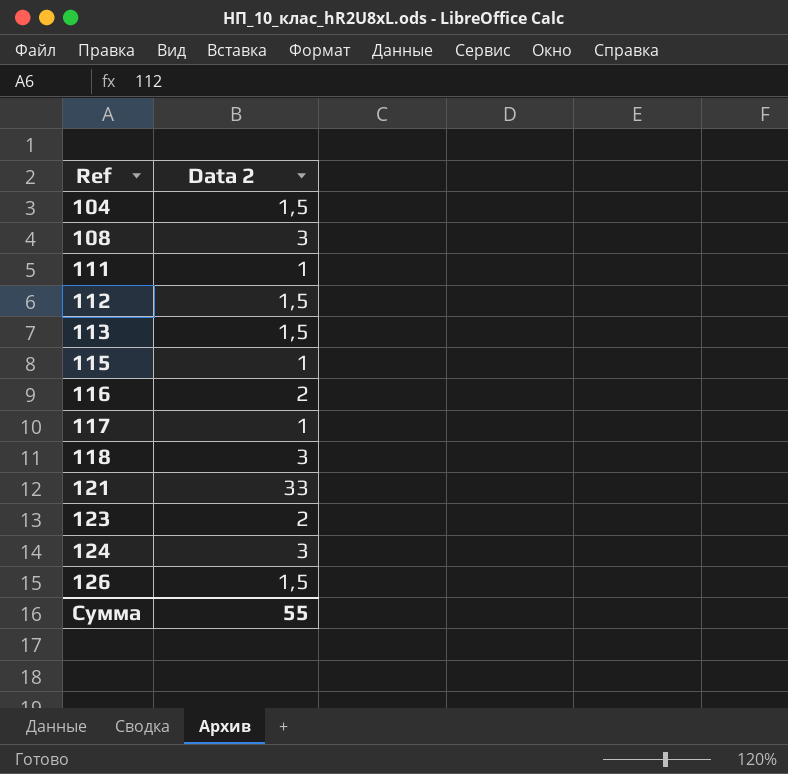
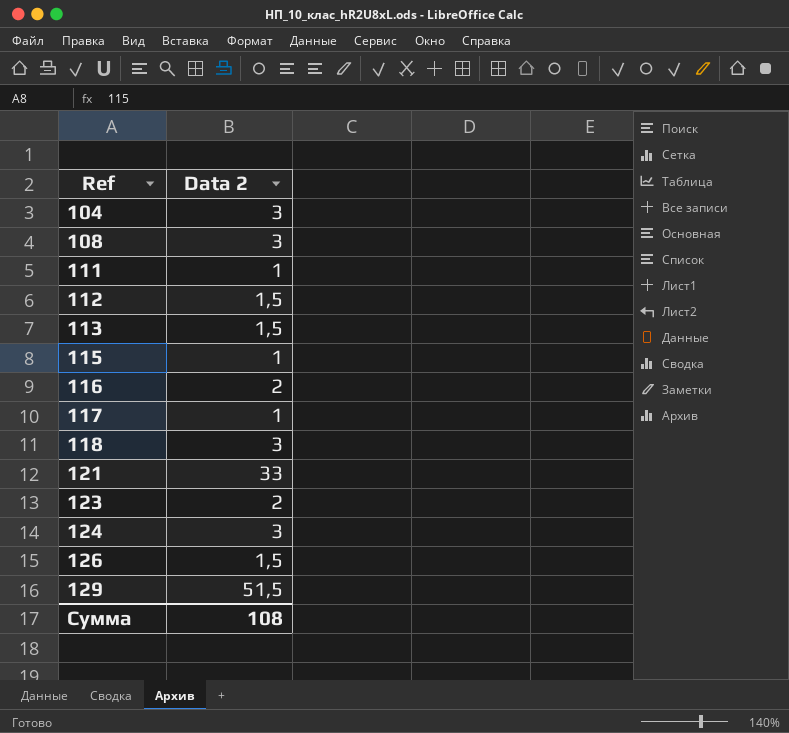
104 | Data 2: 1,5 -> 3
row 129: none -> 51,5
Сумма | Data 2: 55 -> 108

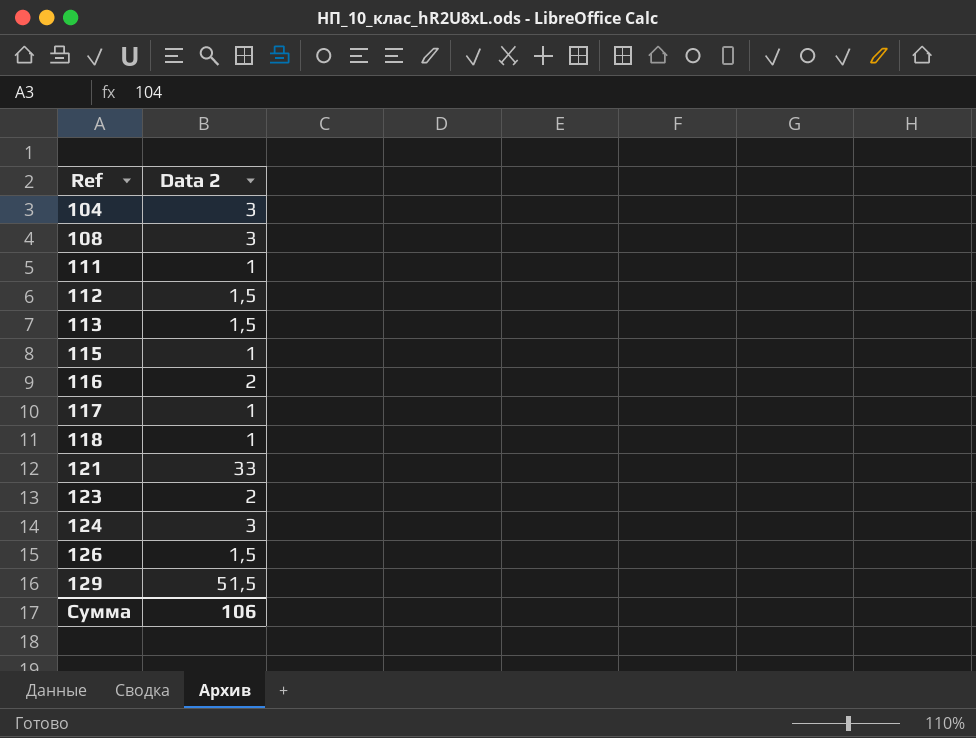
118 | Data 2: 3 -> 1
Сумма | Data 2: 108 -> 106

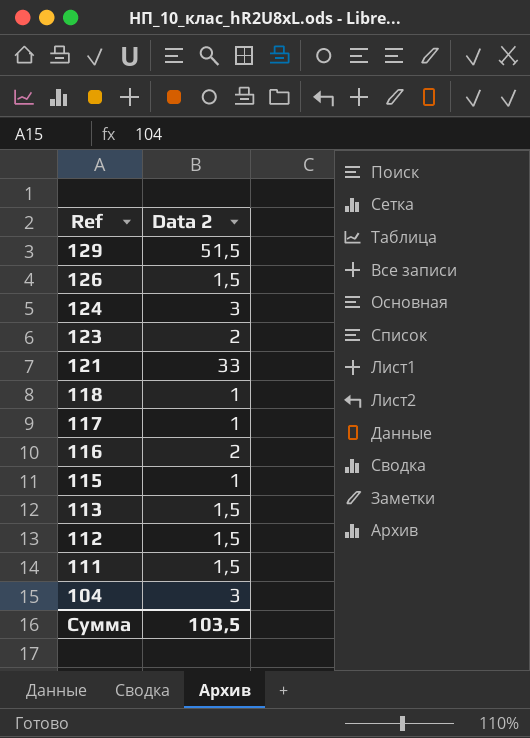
row order: Ref ascending -> Ref descending
row 108: 3 -> none
111 | Data 2: 1 -> 1,5
Сумма | Data 2: 106 -> 103,5

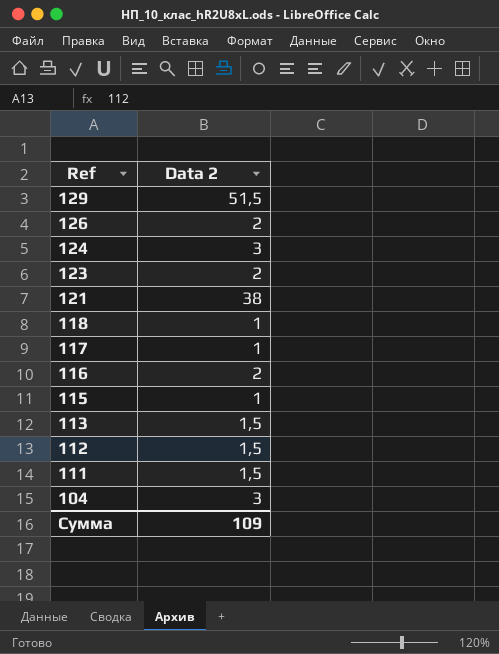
126 | Data 2: 1,5 -> 2
121 | Data 2: 33 -> 38
Сумма | Data 2: 103,5 -> 109

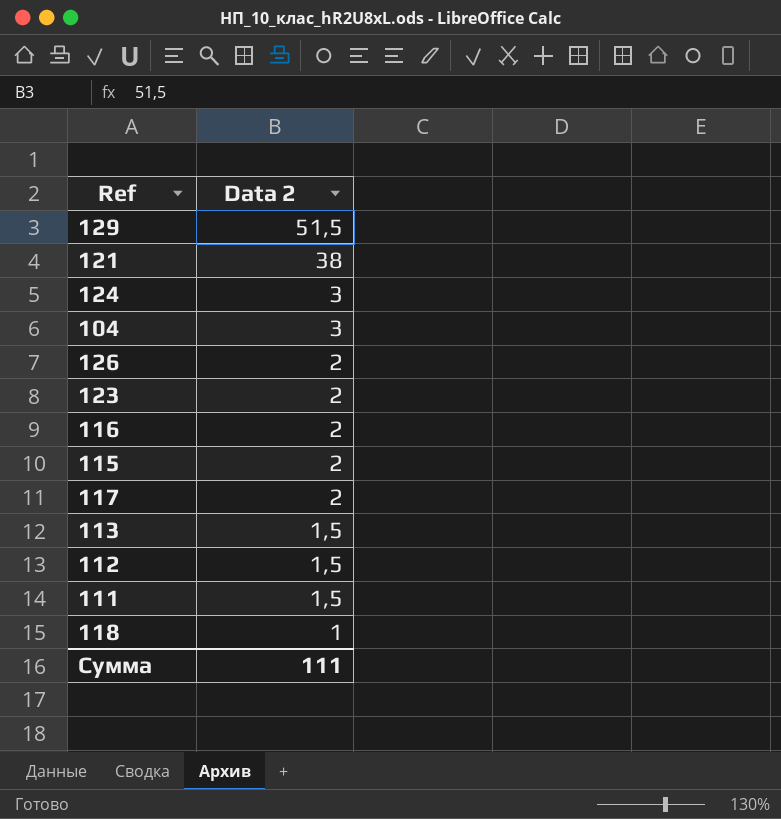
row order: Ref descending -> Data 2 descending
115 | Data 2: 1 -> 2
117 | Data 2: 1 -> 2
Сумма | Data 2: 109 -> 111

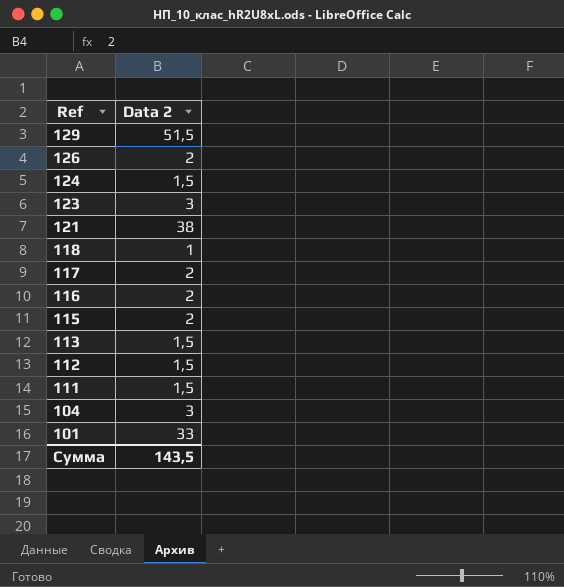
row order: Data 2 descending -> Ref descending
124 | Data 2: 3 -> 1,5
123 | Data 2: 2 -> 3
row 101: none -> 33
Сумма | Data 2: 111 -> 143,5

